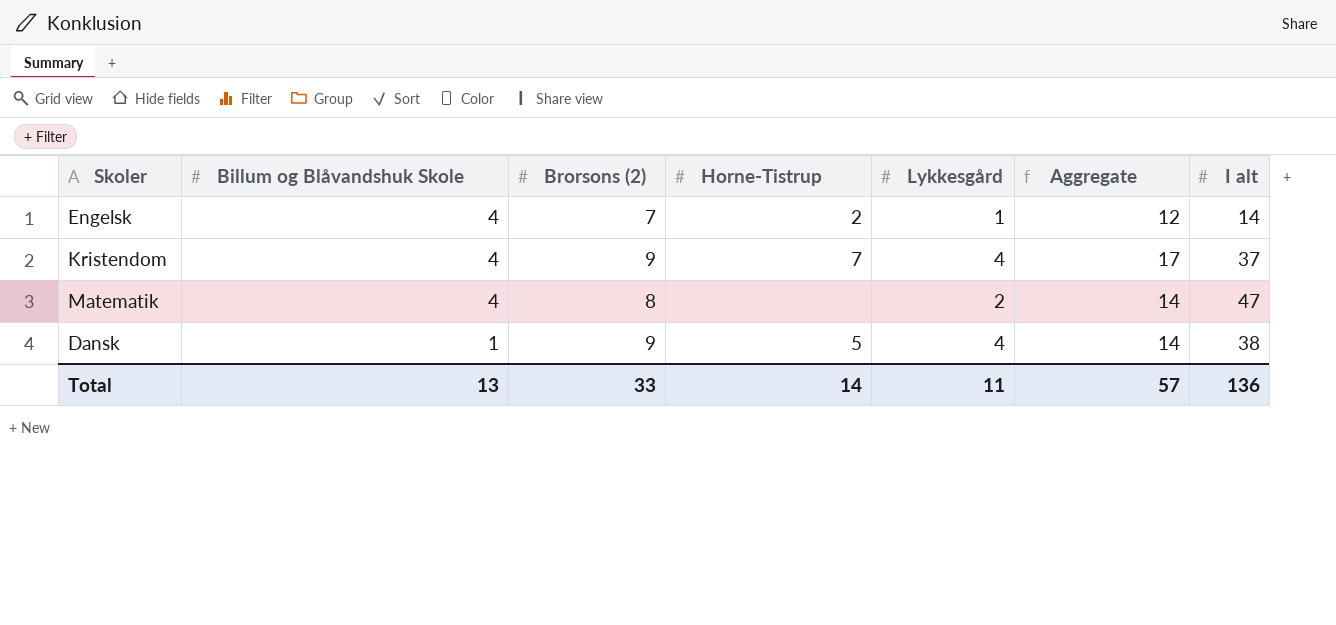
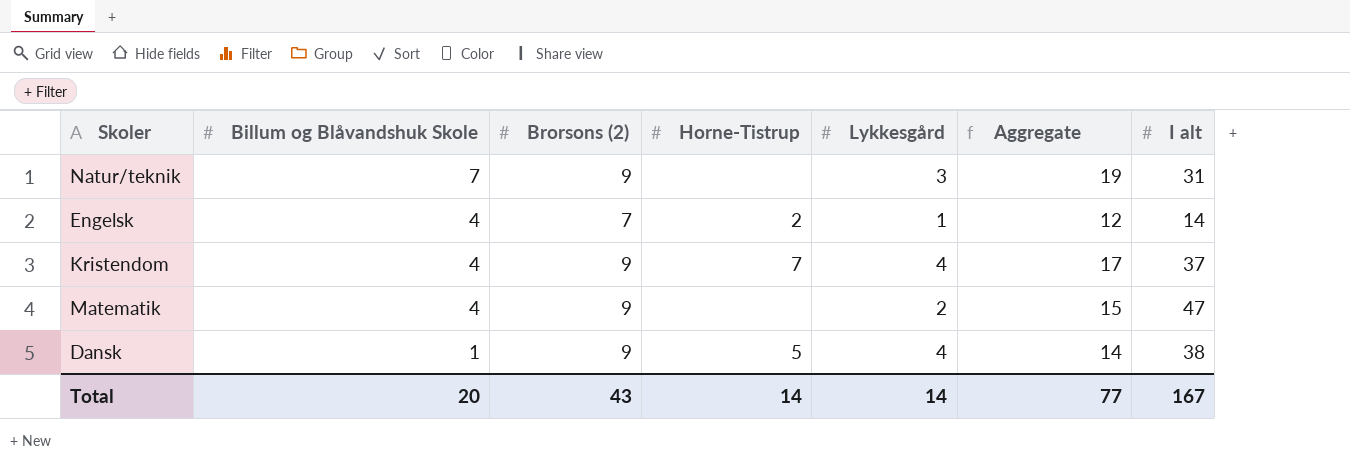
row Natur/teknik: none -> 7 | 9 | none | 3 | 19 | 31
Matematik | Brorsons (2): 8 -> 9
Matematik | Aggregate: 14 -> 15
Total | Billum og Blåvandshuk Skole: 13 -> 20
Total | Brorsons (2): 33 -> 43
Total | Lykkesgård: 11 -> 14
Total | Aggregate: 57 -> 77
Total | I alt: 136 -> 167

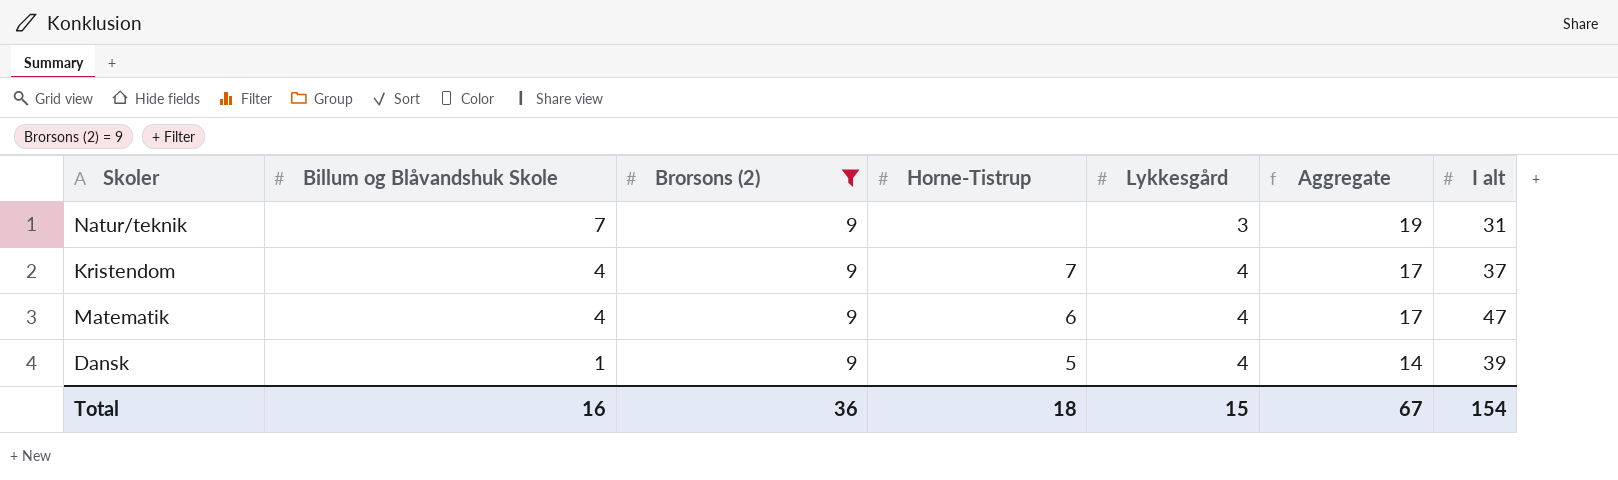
filter: none -> Brorsons (2) = 9
Matematik | Horne-Tistrup: none -> 6
Matematik | Lykkesgård: 2 -> 4
Matematik | Aggregate: 15 -> 17
Dansk | I alt: 38 -> 39
Total | Billum og Blåvandshuk Skole: 20 -> 16
Total | Brorsons (2): 43 -> 36
Total | Horne-Tistrup: 14 -> 18
Total | Lykkesgård: 14 -> 15
Total | Aggregate: 77 -> 67
Total | I alt: 167 -> 154

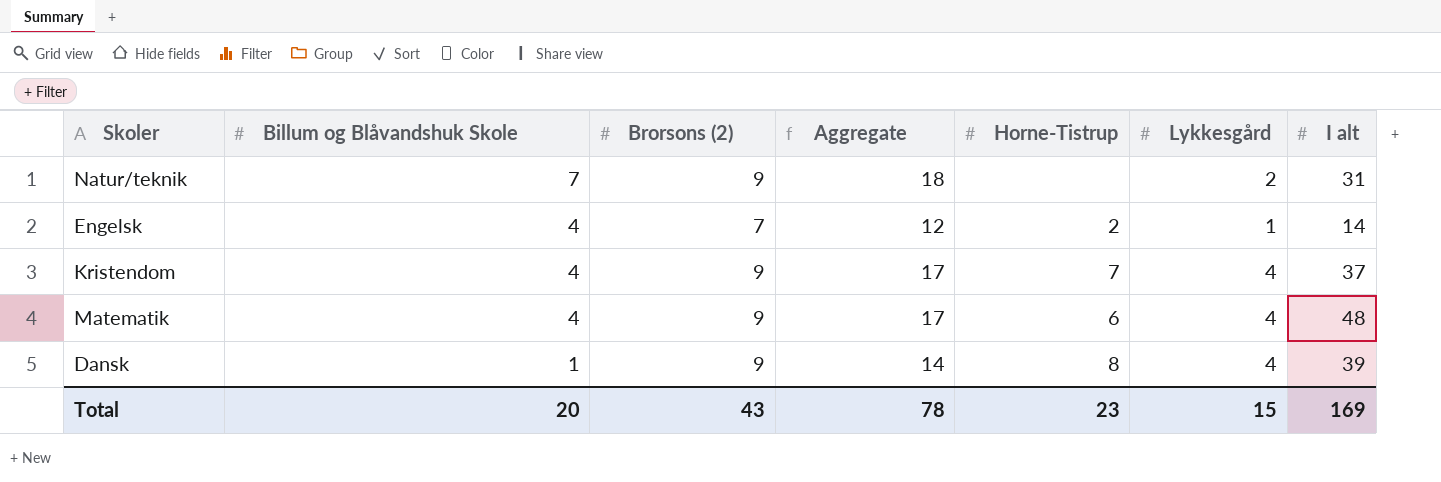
filter: Brorsons (2) = 9 -> none
column Aggregate | position: 6 -> 4
Natur/teknik | Aggregate: 19 -> 18
Natur/teknik | Lykkesgård: 3 -> 2
Matematik | I alt: 47 -> 48
Dansk | Horne-Tistrup: 5 -> 8
Total | Billum og Blåvandshuk Skole: 16 -> 20
Total | Brorsons (2): 36 -> 43
Total | Aggregate: 67 -> 78
Total | Horne-Tistrup: 18 -> 23
Total | I alt: 154 -> 169

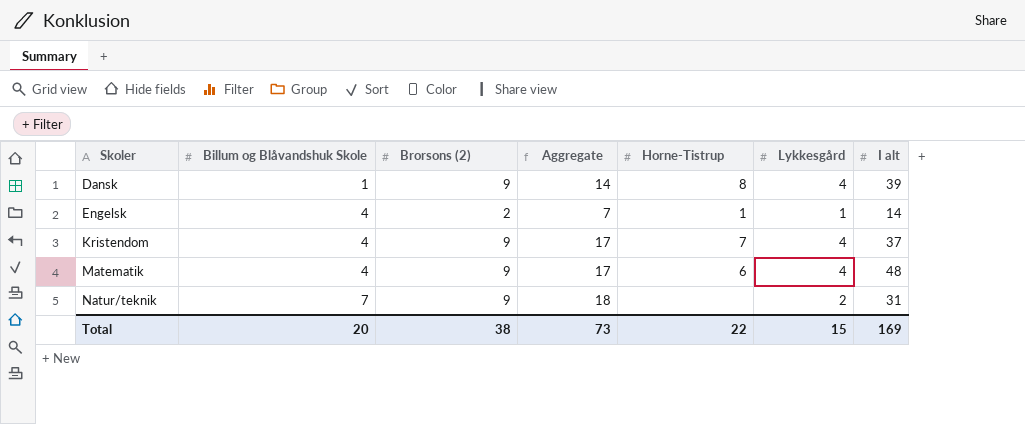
row order: Billum og Blåvandshuk Skole descending -> Skoler ascending
Engelsk | Brorsons (2): 7 -> 2
Engelsk | Aggregate: 12 -> 7
Engelsk | Horne-Tistrup: 2 -> 1
Total | Brorsons (2): 43 -> 38
Total | Aggregate: 78 -> 73
Total | Horne-Tistrup: 23 -> 22

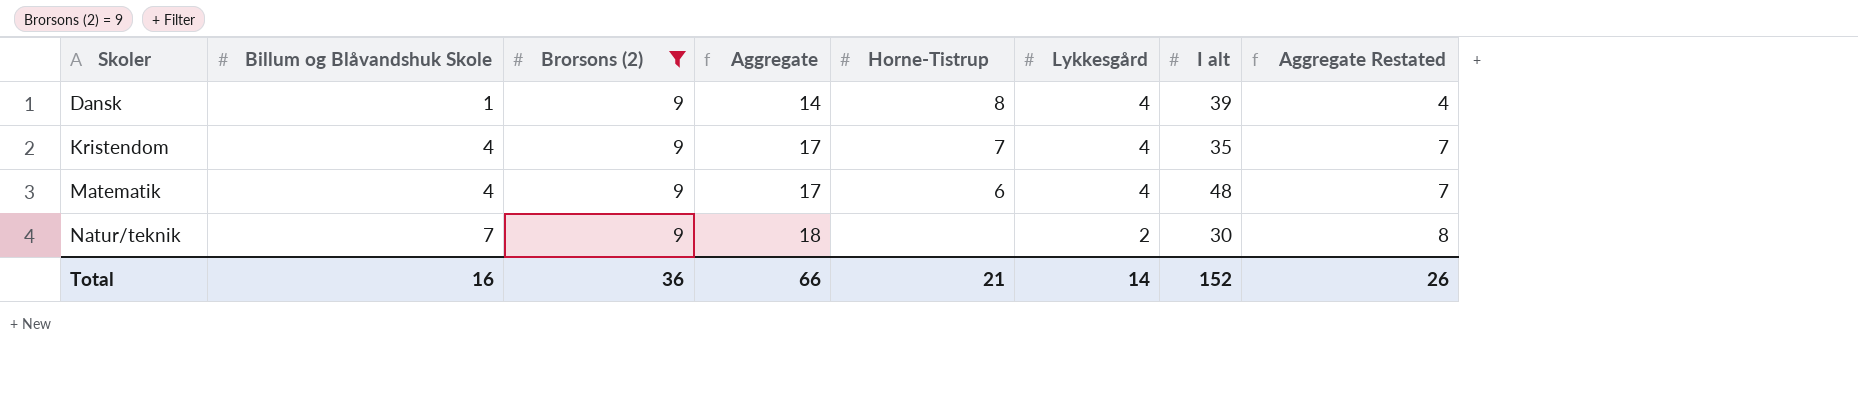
filter: none -> Brorsons (2) = 9
column Aggregate Restated | formula: none -> [Aggregate] - 10
Kristendom | I alt: 37 -> 35
Natur/teknik | I alt: 31 -> 30
Total | Billum og Blåvandshuk Skole: 20 -> 16
Total | Brorsons (2): 38 -> 36
Total | Aggregate: 73 -> 66
Total | Horne-Tistrup: 22 -> 21
Total | Lykkesgård: 15 -> 14
Total | I alt: 169 -> 152

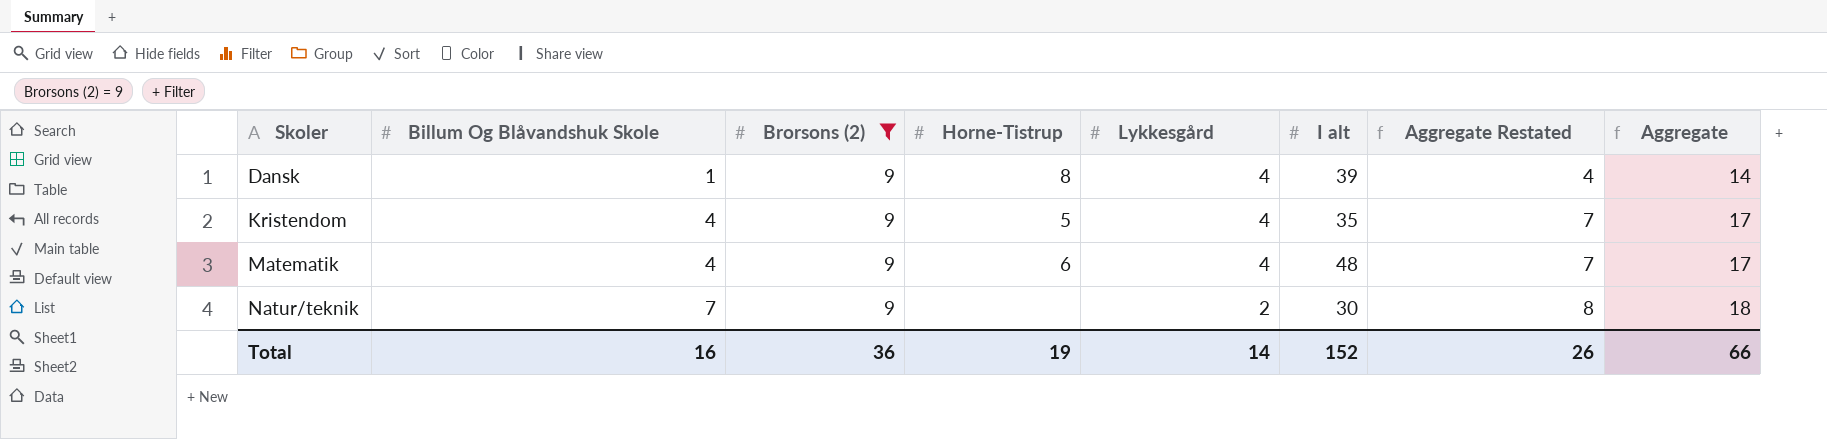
column name: Billum og Blåvandshuk Skole -> Billum Og Blåvandshuk Skole
column Aggregate | position: 4 -> 8
Kristendom | Horne-Tistrup: 7 -> 5
Total | Horne-Tistrup: 21 -> 19

